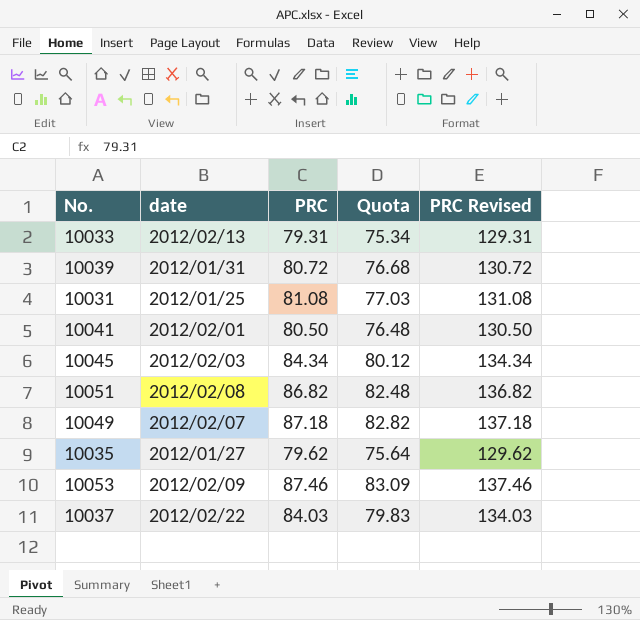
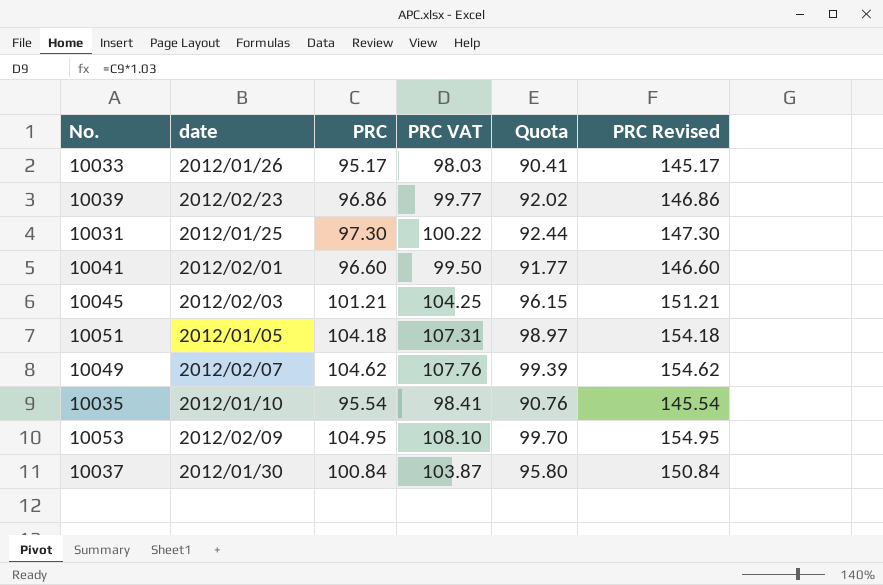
column PRC VAT | formula: none -> [PRC] * 1.03
10033 | date: 2012/02/13 -> 2012/01/26
10033 | PRC: 79.31 -> 95.17
10033 | Quota: 75.34 -> 90.41
10033 | PRC Revised: 129.31 -> 145.17
10039 | date: 2012/01/31 -> 2012/02/23
10039 | PRC: 80.72 -> 96.86
10039 | Quota: 76.68 -> 92.02
10039 | PRC Revised: 130.72 -> 146.86
10031 | PRC: 81.08 -> 97.30
10031 | Quota: 77.03 -> 92.44
10031 | PRC Revised: 131.08 -> 147.30
10041 | PRC: 80.50 -> 96.60
10041 | Quota: 76.48 -> 91.77
10041 | PRC Revised: 130.50 -> 146.60
10045 | PRC: 84.34 -> 101.21
10045 | Quota: 80.12 -> 96.15
10045 | PRC Revised: 134.34 -> 151.21
10051 | date: 2012/02/08 -> 2012/01/05
10051 | PRC: 86.82 -> 104.18
10051 | Quota: 82.48 -> 98.97
10051 | PRC Revised: 136.82 -> 154.18
10049 | PRC: 87.18 -> 104.62
10049 | Quota: 82.82 -> 99.39
10049 | PRC Revised: 137.18 -> 154.62
10035 | date: 2012/01/27 -> 2012/01/10
10035 | PRC: 79.62 -> 95.54
10035 | Quota: 75.64 -> 90.76
10035 | PRC Revised: 129.62 -> 145.54
10053 | PRC: 87.46 -> 104.95
10053 | Quota: 83.09 -> 99.70
10053 | PRC Revised: 137.46 -> 154.95
10037 | date: 2012/02/22 -> 2012/01/30
10037 | PRC: 84.03 -> 100.84
10037 | Quota: 79.83 -> 95.80
10037 | PRC Revised: 134.03 -> 150.84

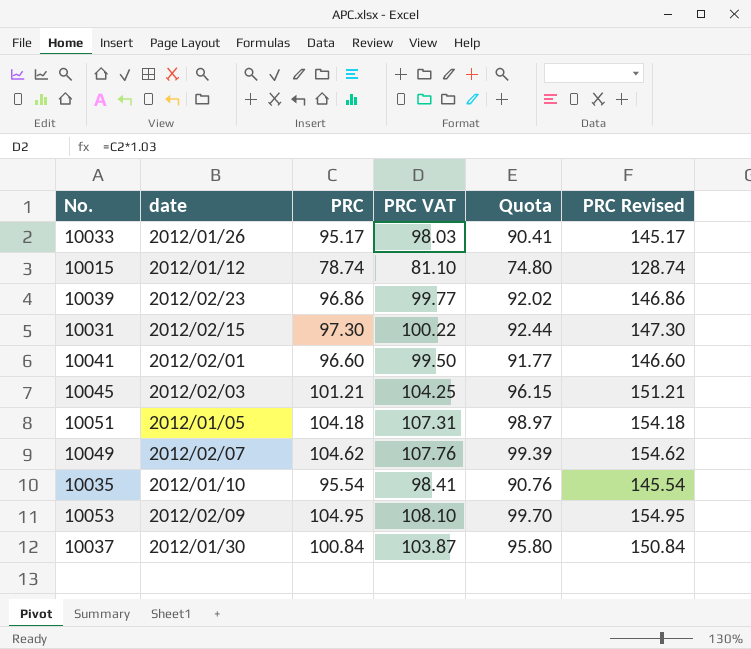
row 10015: none -> 2012/01/12 | 78.74 | 81.10 | 74.80 | 128.74
10031 | date: 2012/01/25 -> 2012/02/15

